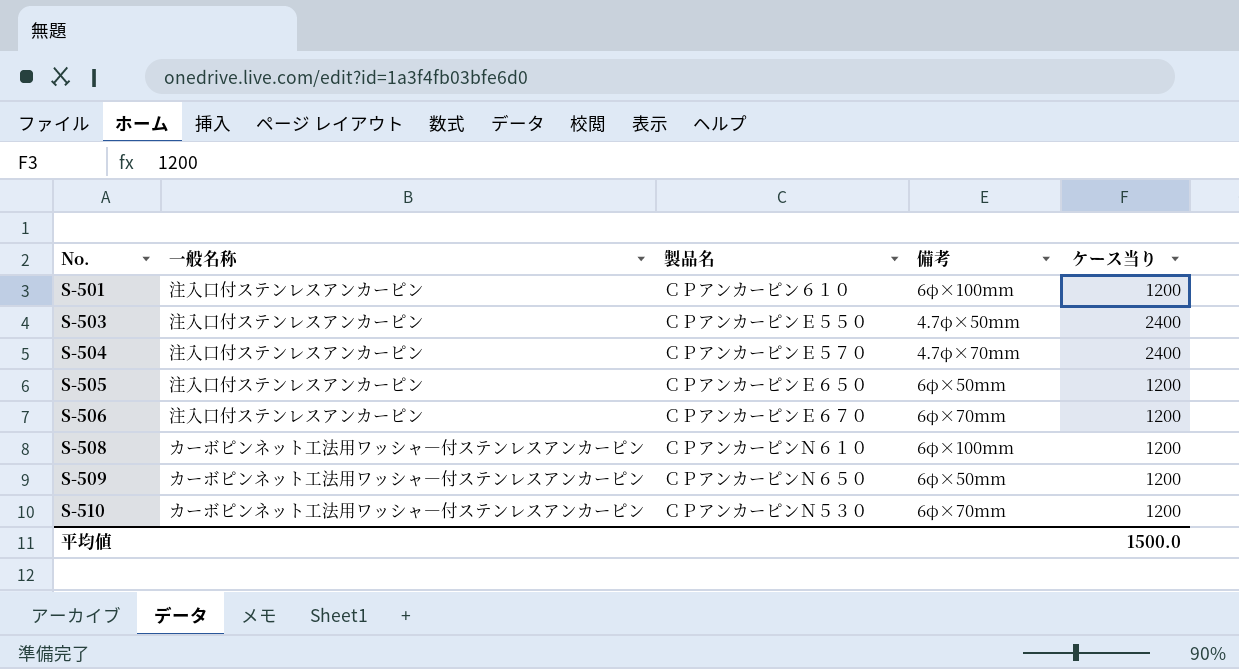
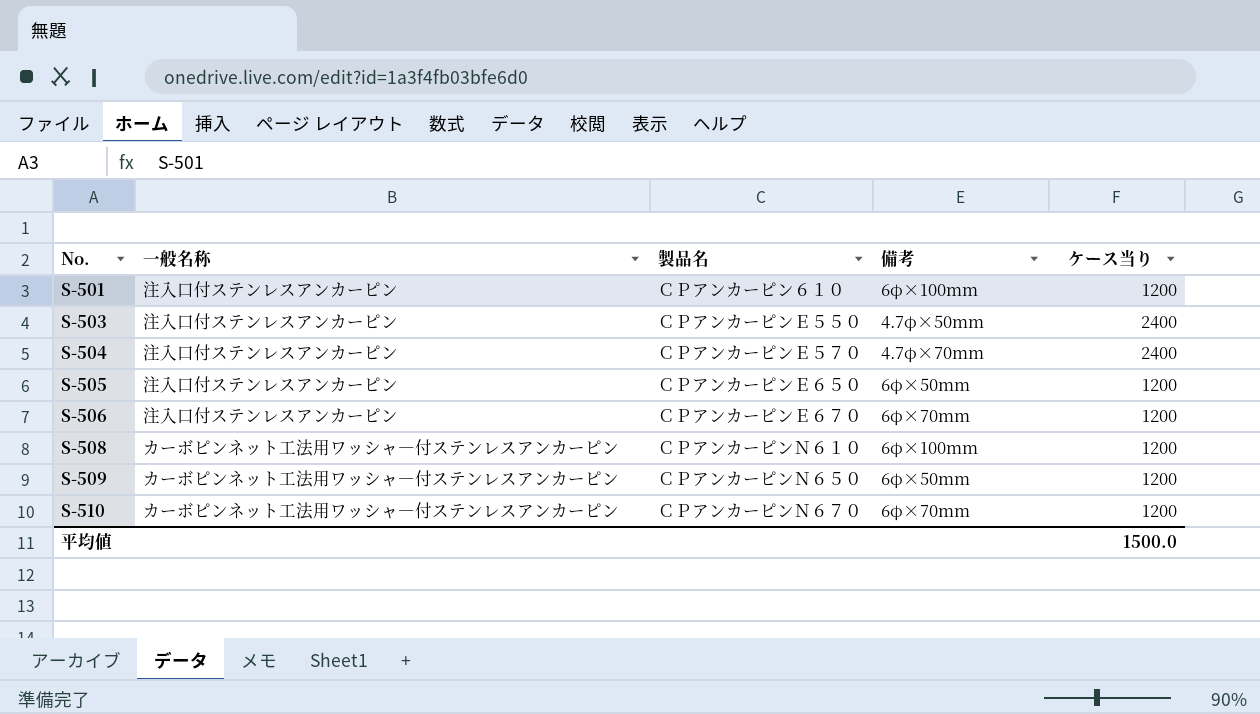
S-510 | 製品名: ＣＰアンカーピンＮ５３０ -> ＣＰアンカーピンＮ６７０

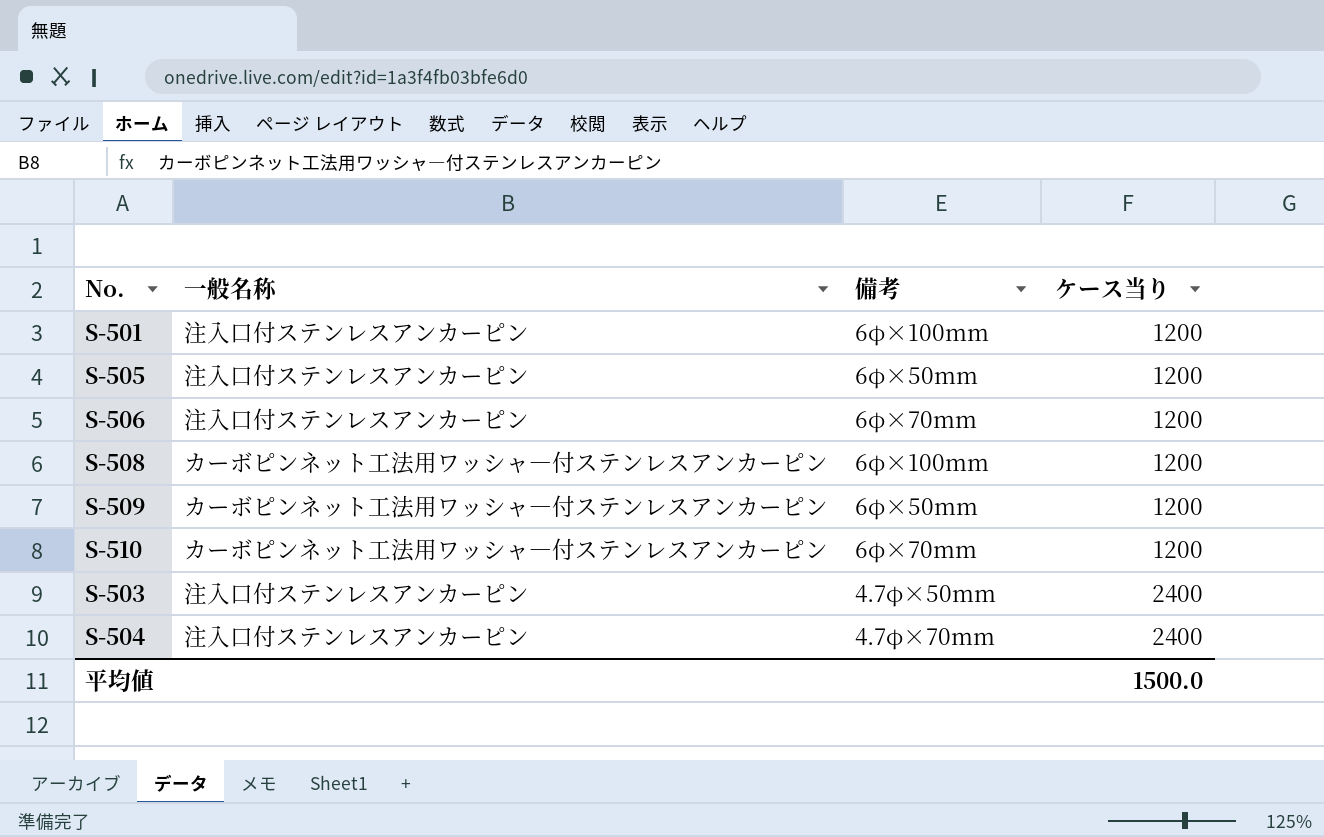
row order: No. ascending -> ケース当り ascending
column 製品名 | position: 3 -> none

